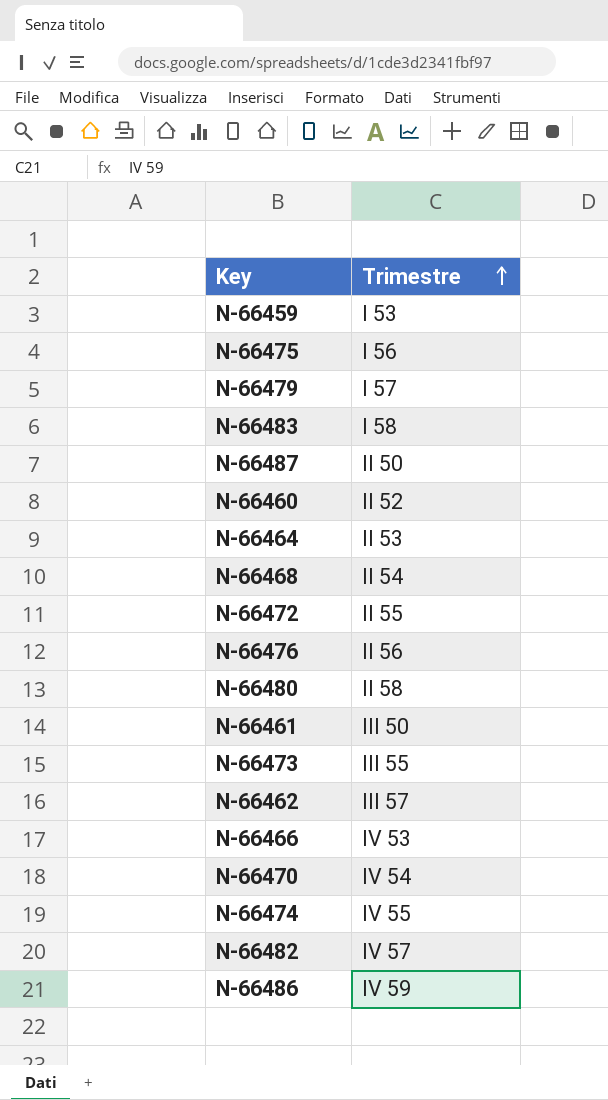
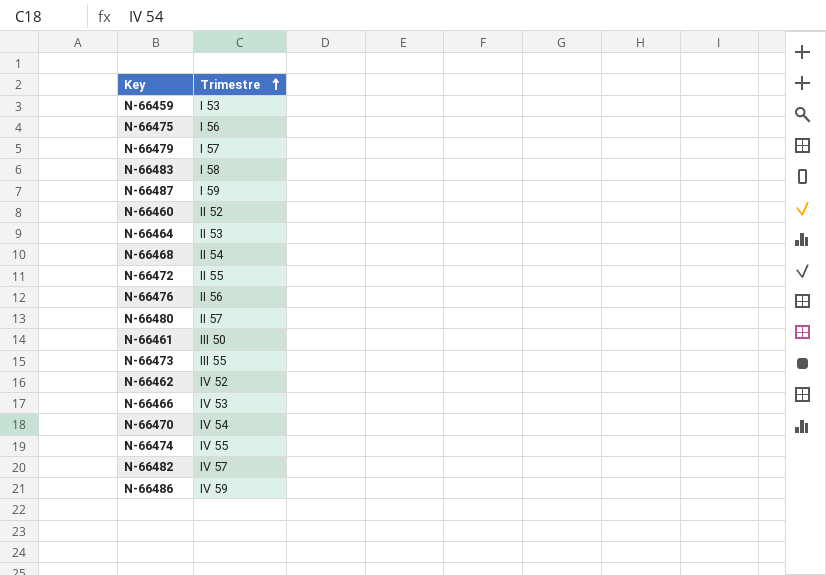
N-66487 | Trimestre: II 50 -> I 59
N-66480 | Trimestre: II 58 -> II 57
N-66462 | Trimestre: III 57 -> IV 52

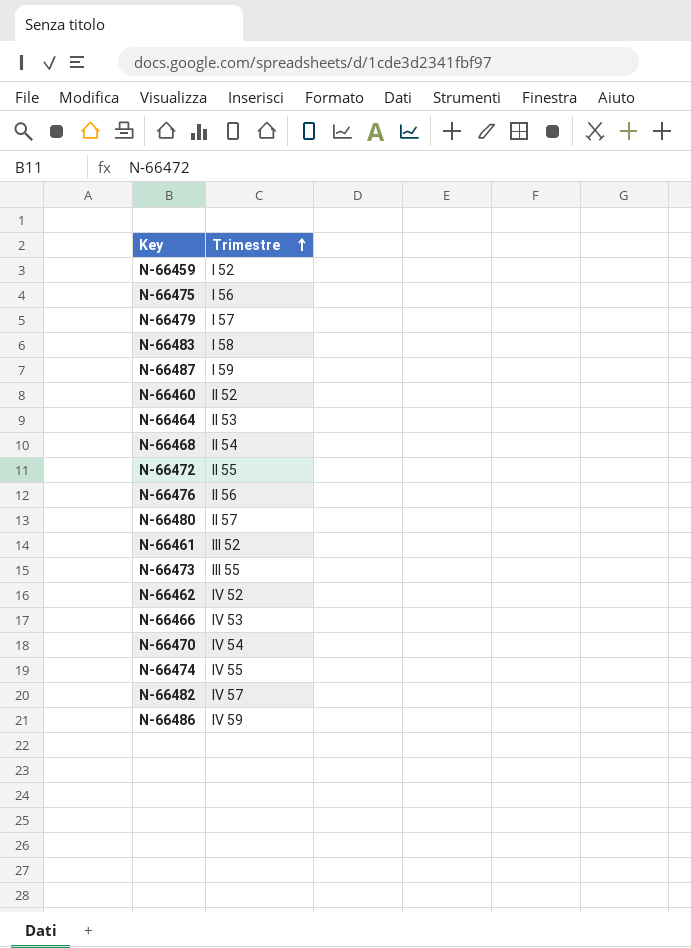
N-66459 | Trimestre: I 53 -> I 52
N-66461 | Trimestre: III 50 -> III 52

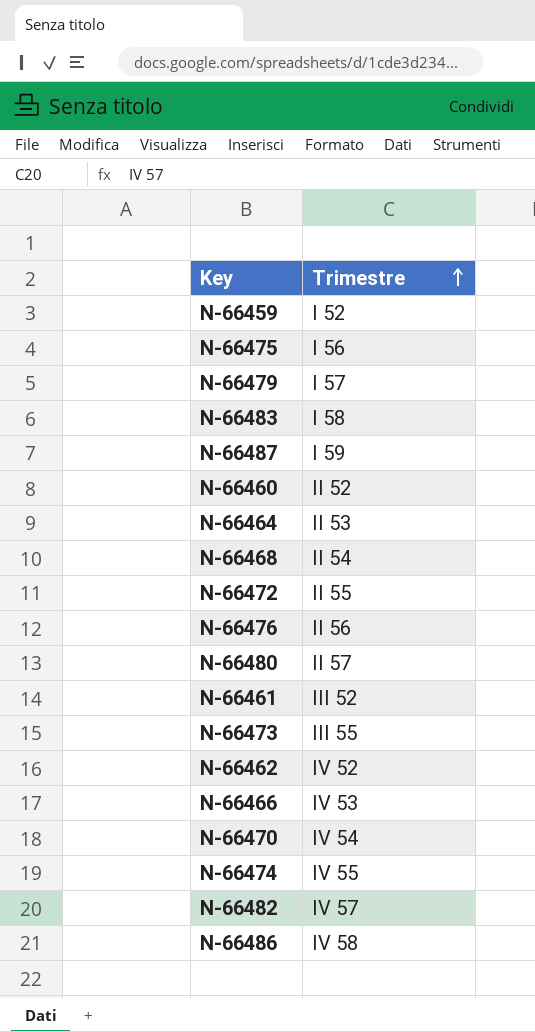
N-66486 | Trimestre: IV 59 -> IV 58

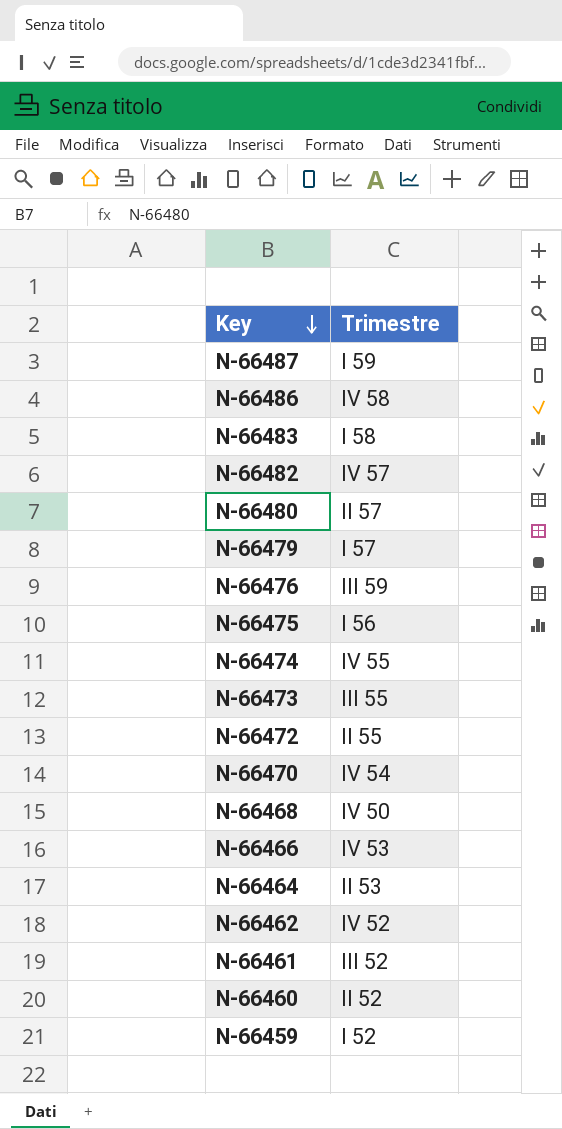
row order: Trimestre ascending -> Key descending
N-66476 | Trimestre: II 56 -> III 59
N-66468 | Trimestre: II 54 -> IV 50

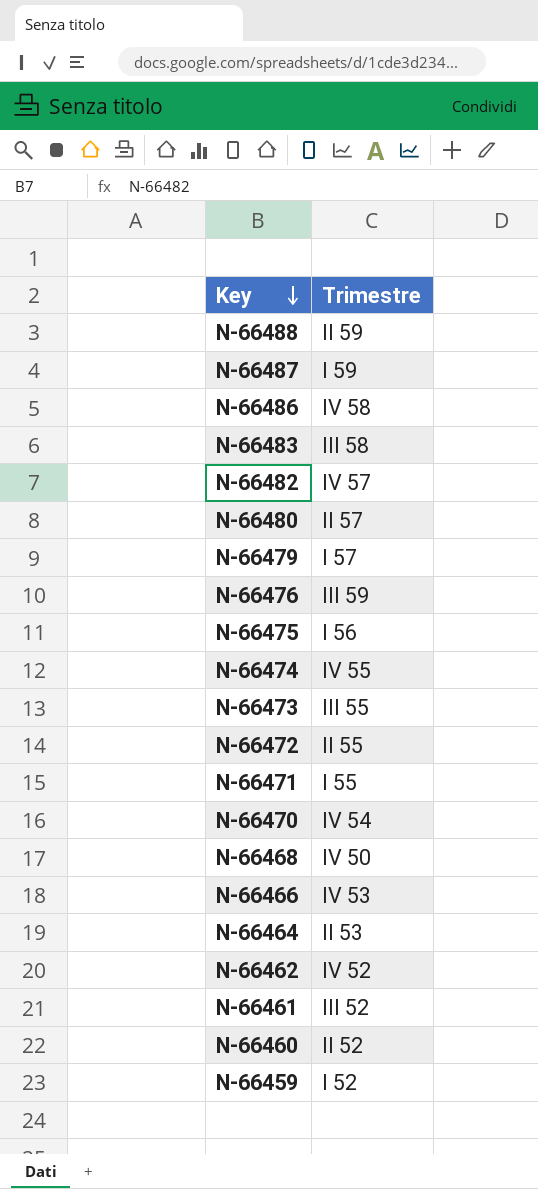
row N-66488: none -> II 59
N-66483 | Trimestre: I 58 -> III 58
row N-66471: none -> I 55

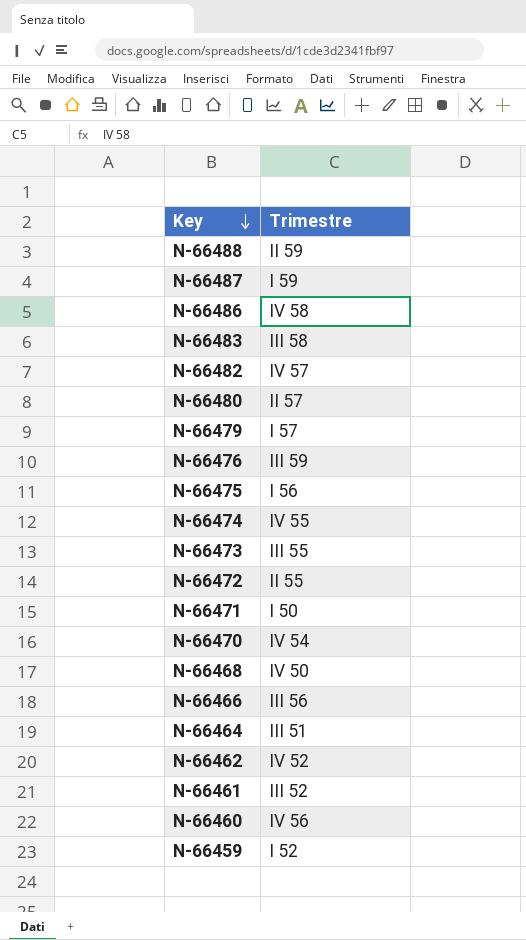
N-66471 | Trimestre: I 55 -> I 50
N-66466 | Trimestre: IV 53 -> III 56
N-66464 | Trimestre: II 53 -> III 51
N-66460 | Trimestre: II 52 -> IV 56

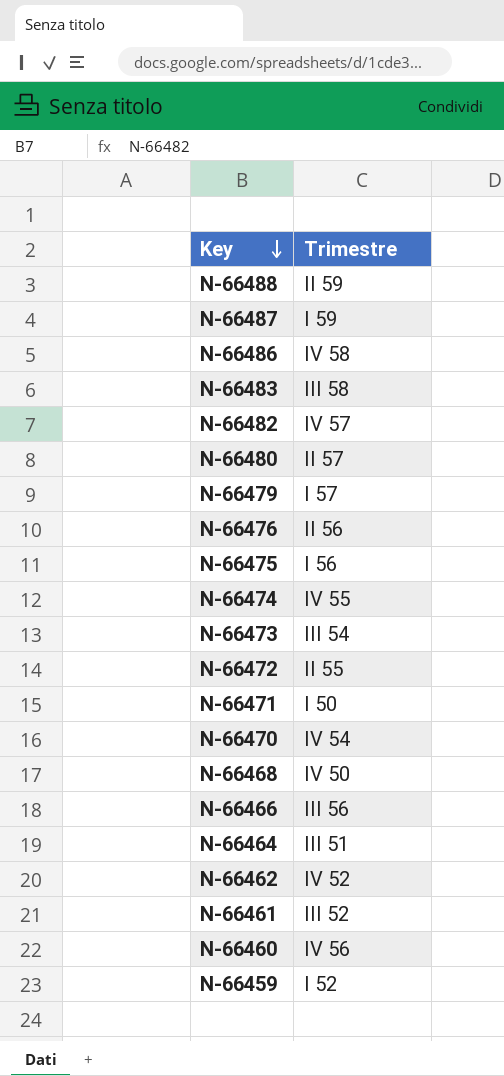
N-66476 | Trimestre: III 59 -> II 56
N-66473 | Trimestre: III 55 -> III 54

